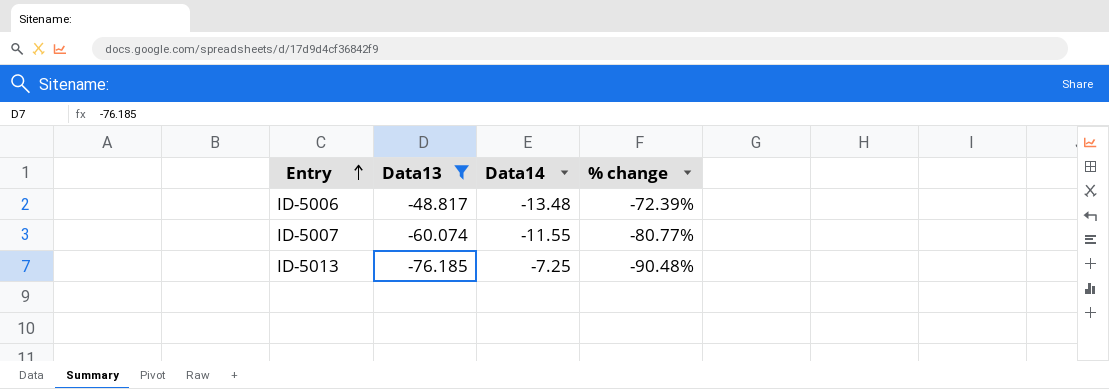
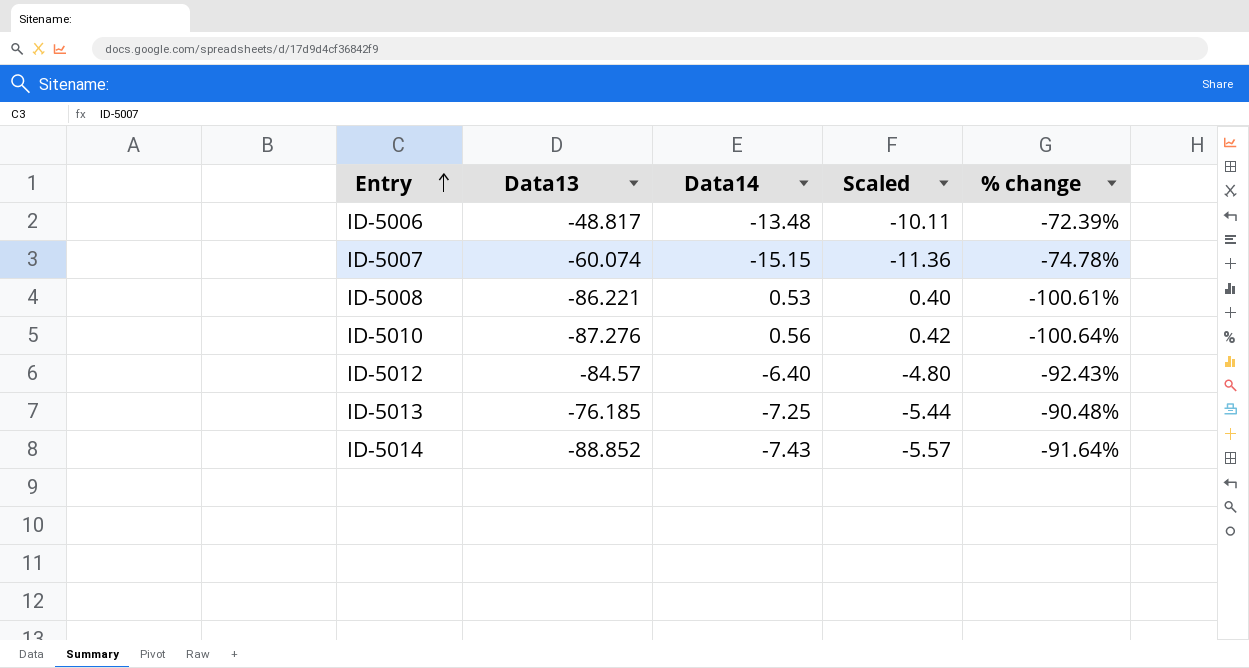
filter: Data13 >= -76.185 -> none
column Scaled | formula: none -> [Data14] * 0.75
ID-5007 | Data14: -11.55 -> -15.15
ID-5007 | % change: -80.77% -> -74.78%

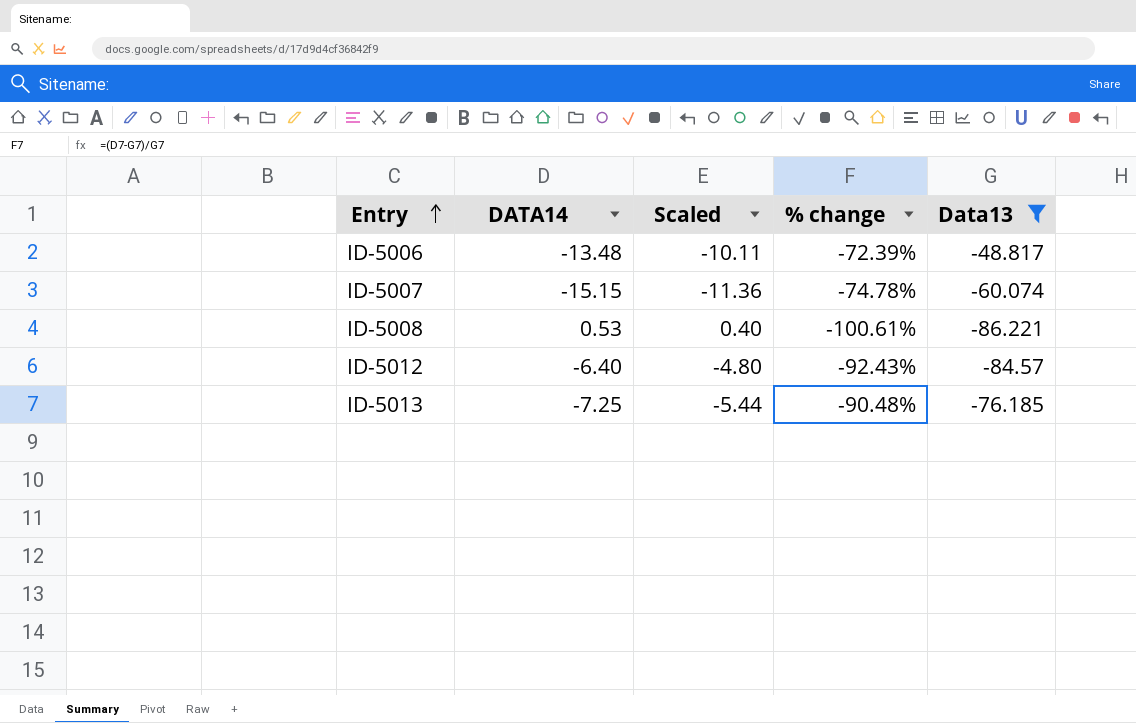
filter: none -> Data13 >= -86.221
column name: Data14 -> DATA14
column Data13 | position: 2 -> 5

